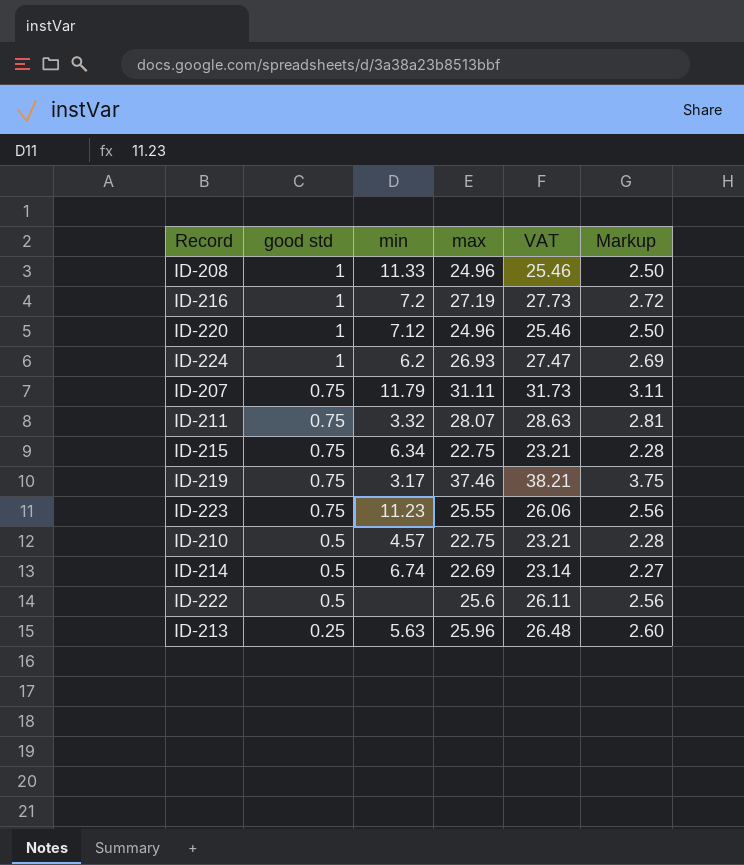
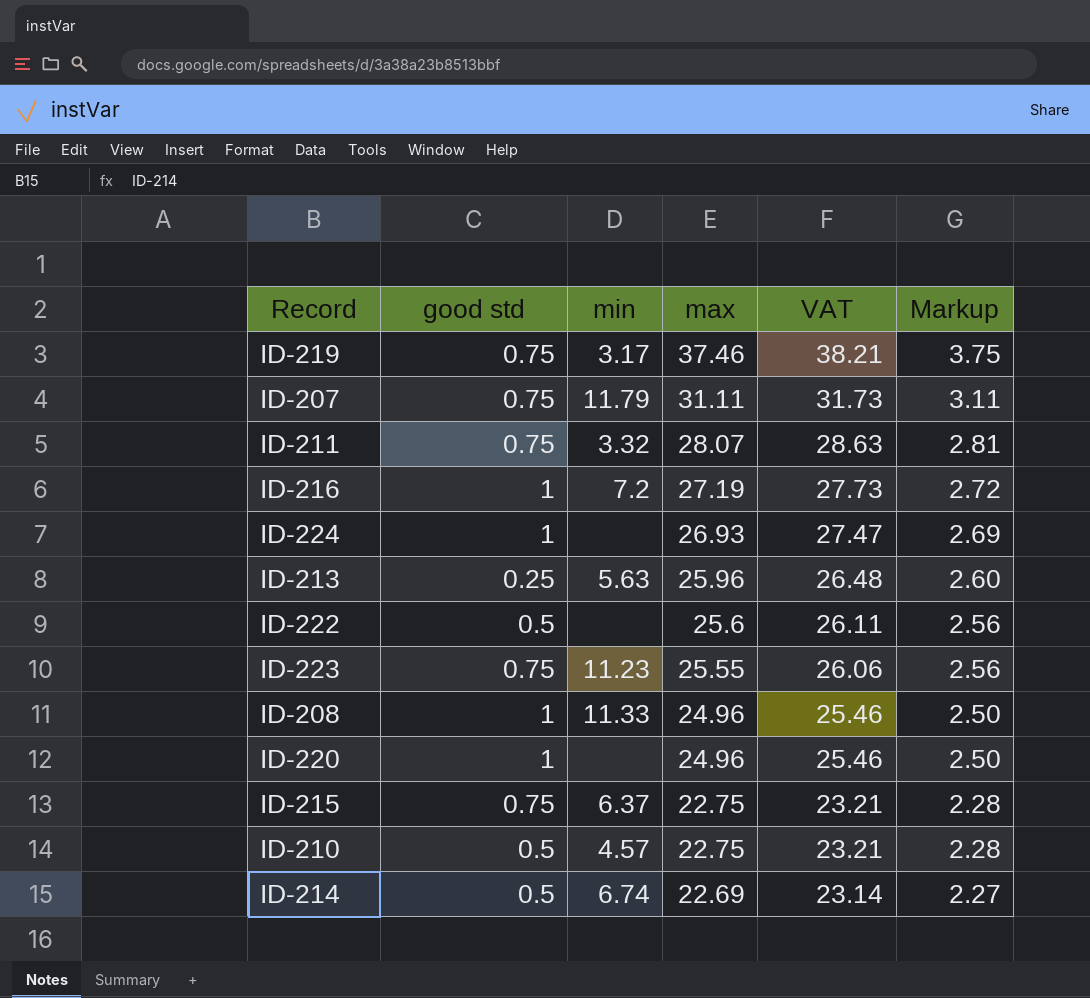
row order: good std descending -> max descending
ID-224 | min: 6.2 -> none
ID-220 | min: 7.12 -> none
ID-215 | min: 6.34 -> 6.37

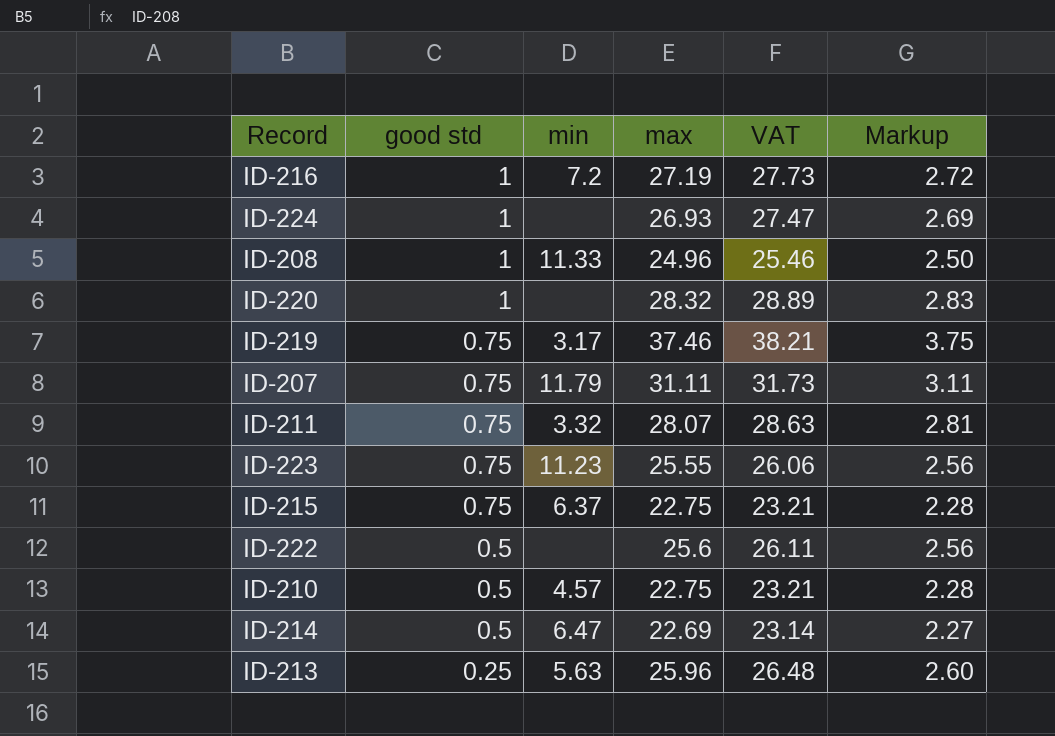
row order: max descending -> good std descending
ID-220 | max: 24.96 -> 28.32
ID-220 | VAT: 25.46 -> 28.89
ID-220 | Markup: 2.50 -> 2.83
ID-214 | min: 6.74 -> 6.47

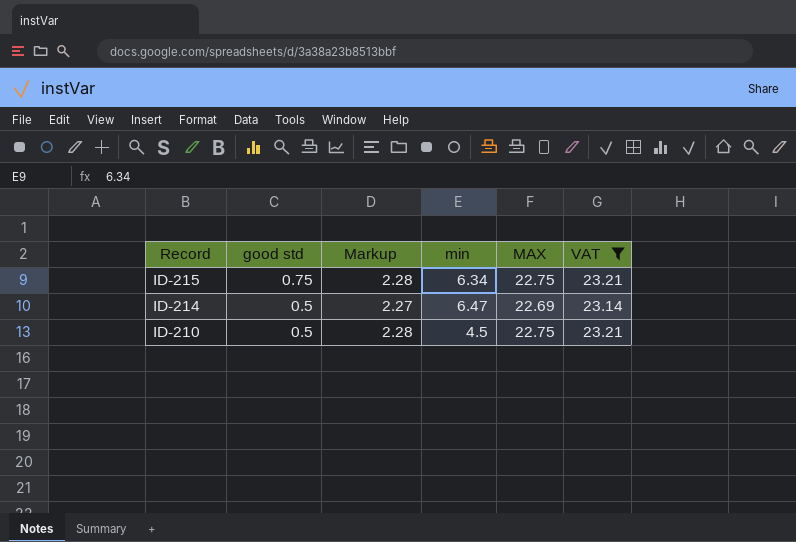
filter: none -> VAT <= 23.21
row order: good std descending -> Record descending
column Markup | position: 6 -> 3
column name: max -> MAX
ID-215 | min: 6.37 -> 6.34
ID-210 | min: 4.57 -> 4.5

